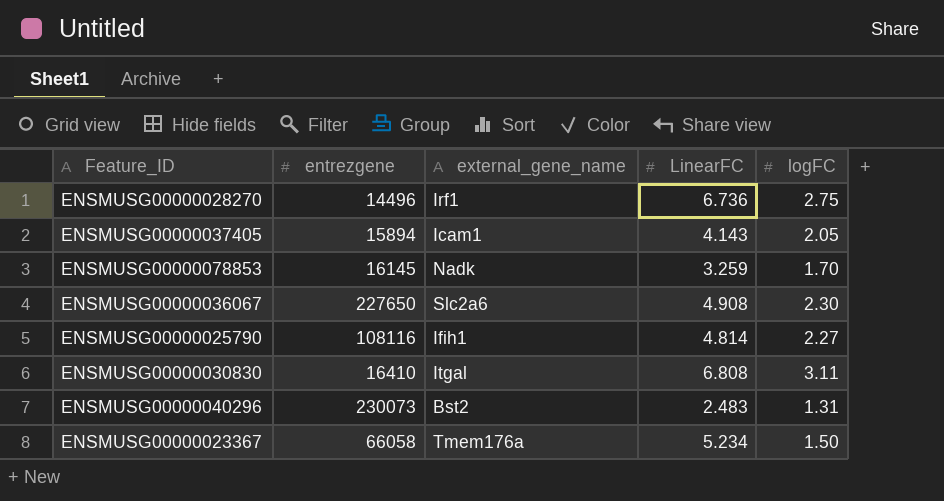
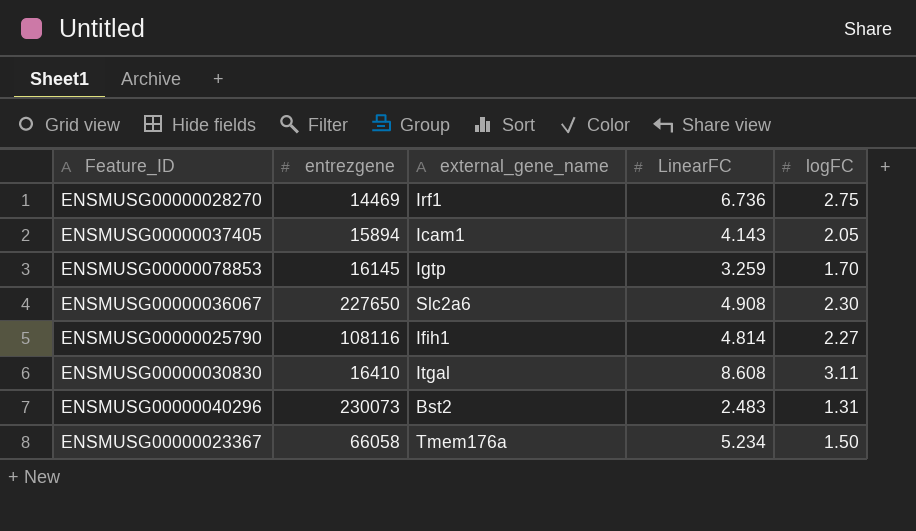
ENSMUSG00000028270 | entrezgene: 14496 -> 14469
ENSMUSG00000078853 | external_gene_name: Nadk -> Igtp
ENSMUSG00000030830 | LinearFC: 6.808 -> 8.608

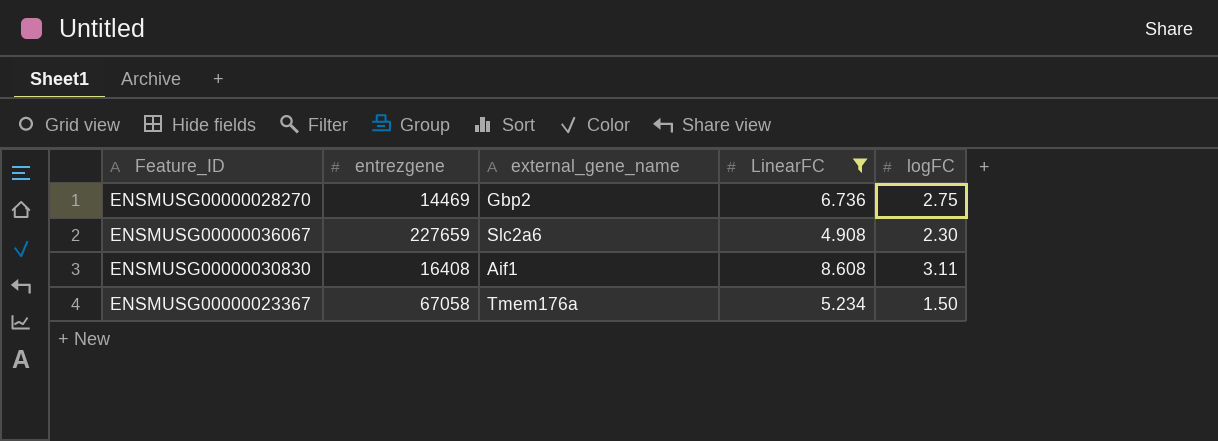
filter: none -> LinearFC >= 4.908
ENSMUSG00000028270 | external_gene_name: Irf1 -> Gbp2
ENSMUSG00000036067 | entrezgene: 227650 -> 227659
ENSMUSG00000030830 | entrezgene: 16410 -> 16408
ENSMUSG00000030830 | external_gene_name: Itgal -> Aif1
ENSMUSG00000023367 | entrezgene: 66058 -> 67058

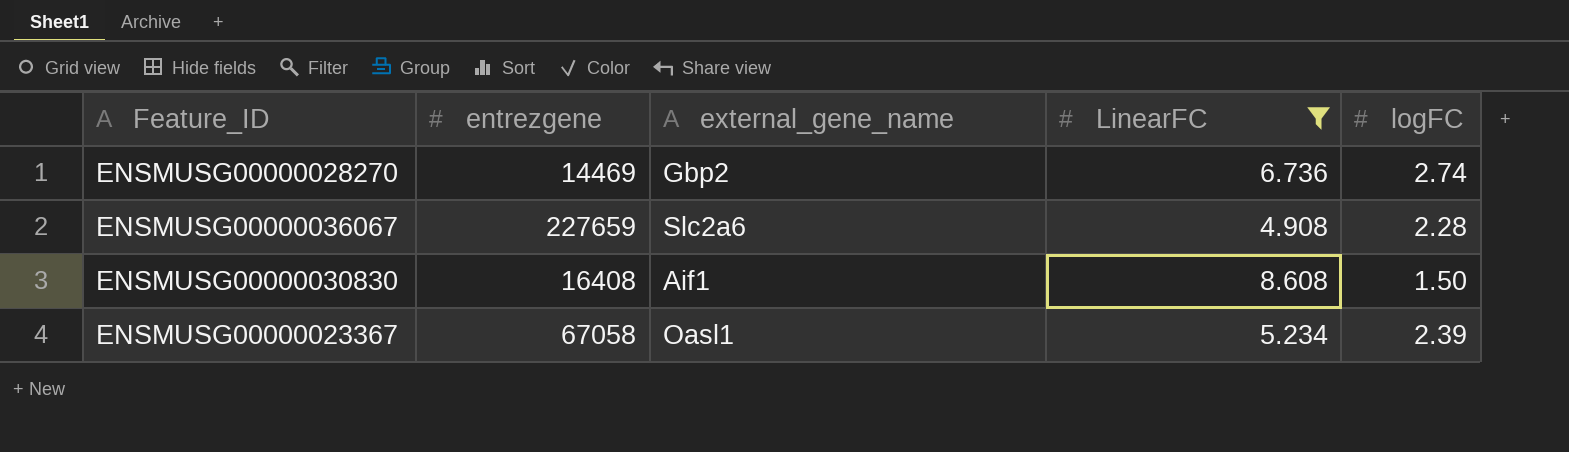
ENSMUSG00000028270 | logFC: 2.75 -> 2.74
ENSMUSG00000036067 | logFC: 2.30 -> 2.28
ENSMUSG00000030830 | logFC: 3.11 -> 1.50
ENSMUSG00000023367 | external_gene_name: Tmem176a -> Oasl1
ENSMUSG00000023367 | logFC: 1.50 -> 2.39

